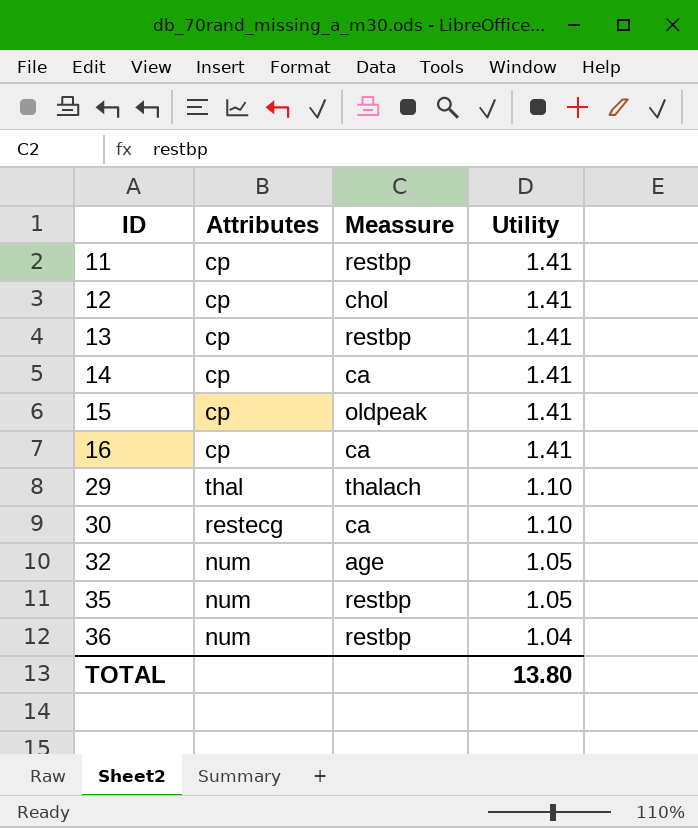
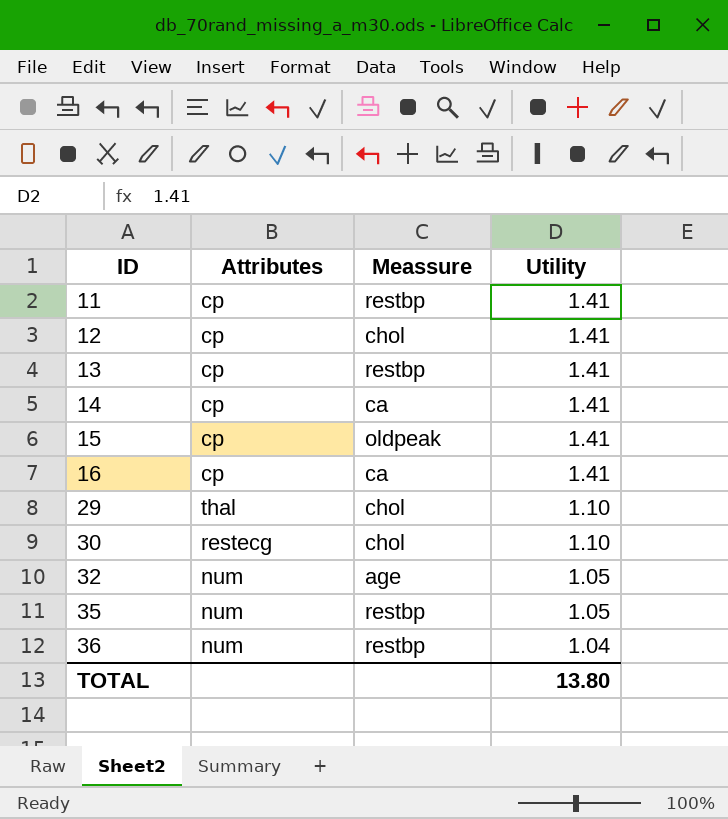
29 | Meassure: thalach -> chol
30 | Meassure: ca -> chol

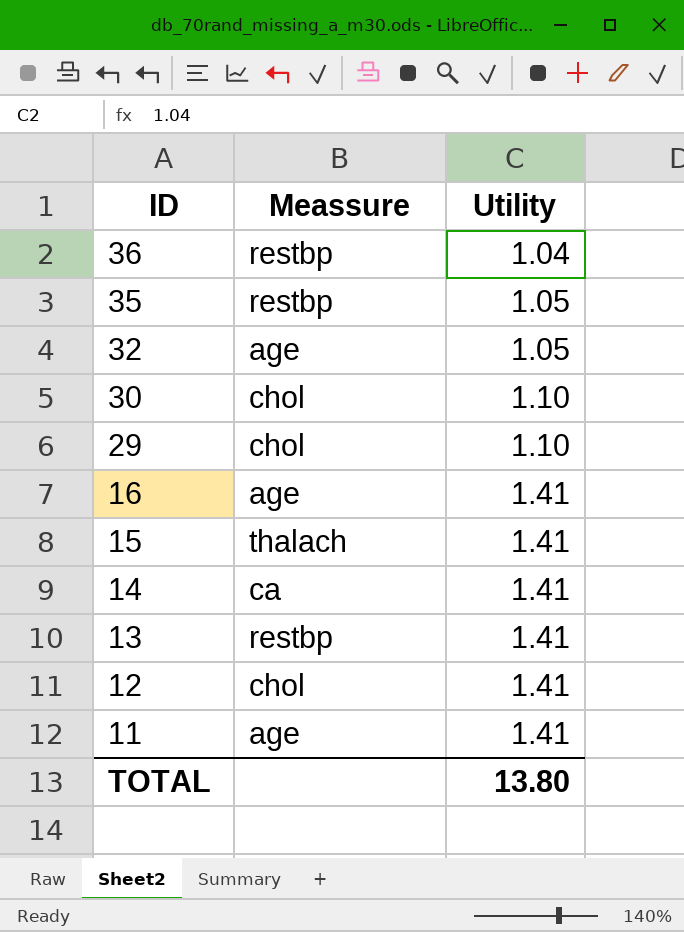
row order: ID ascending -> ID descending
column Attributes | position: 2 -> none
16 | Meassure: ca -> age
15 | Meassure: oldpeak -> thalach
11 | Meassure: restbp -> age

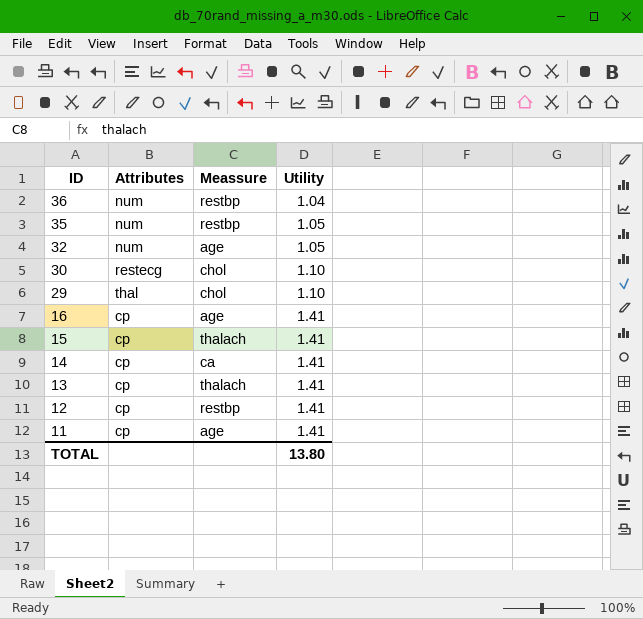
column Attributes | position: none -> 2
13 | Meassure: restbp -> thalach
12 | Meassure: chol -> restbp

